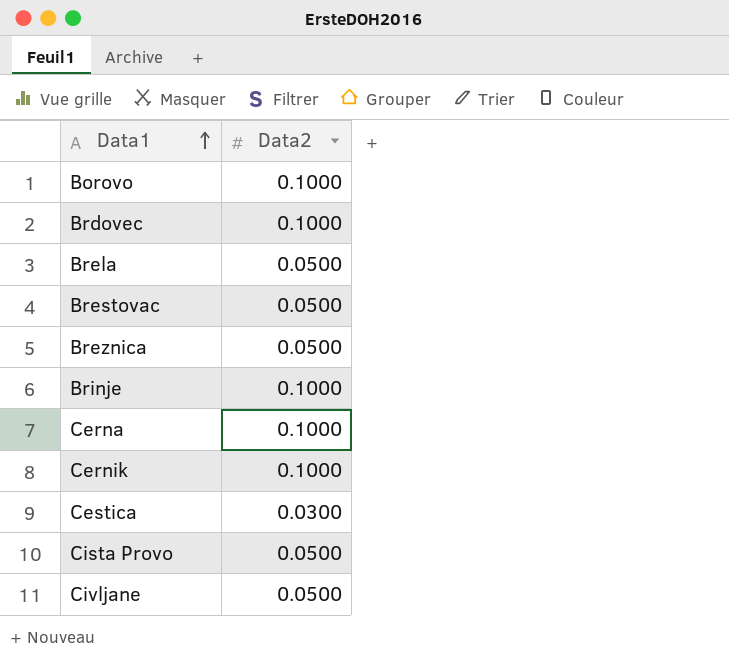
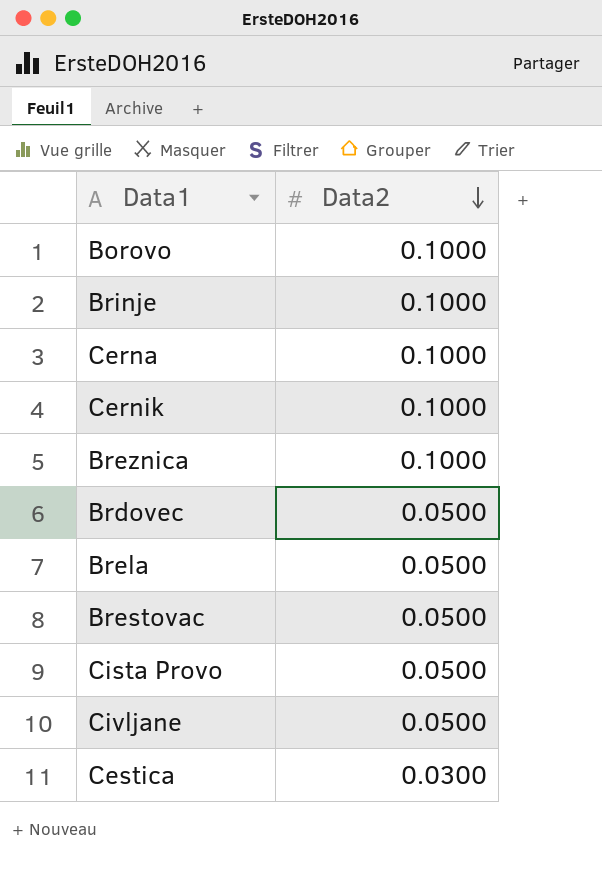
row order: Data1 ascending -> Data2 descending
Breznica | Data2: 0.0500 -> 0.1000
Brdovec | Data2: 0.1000 -> 0.0500

